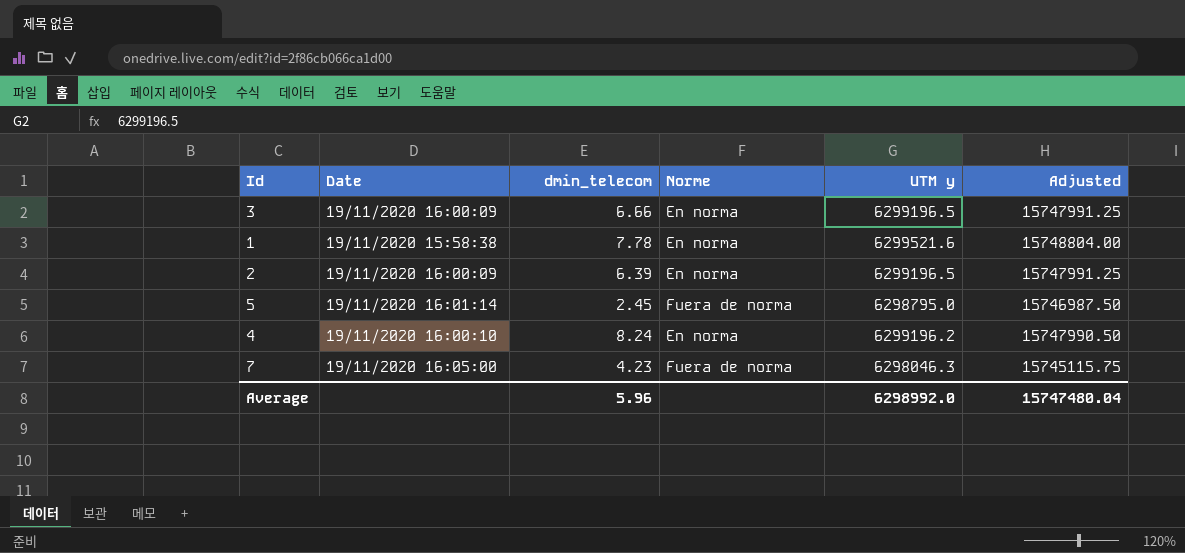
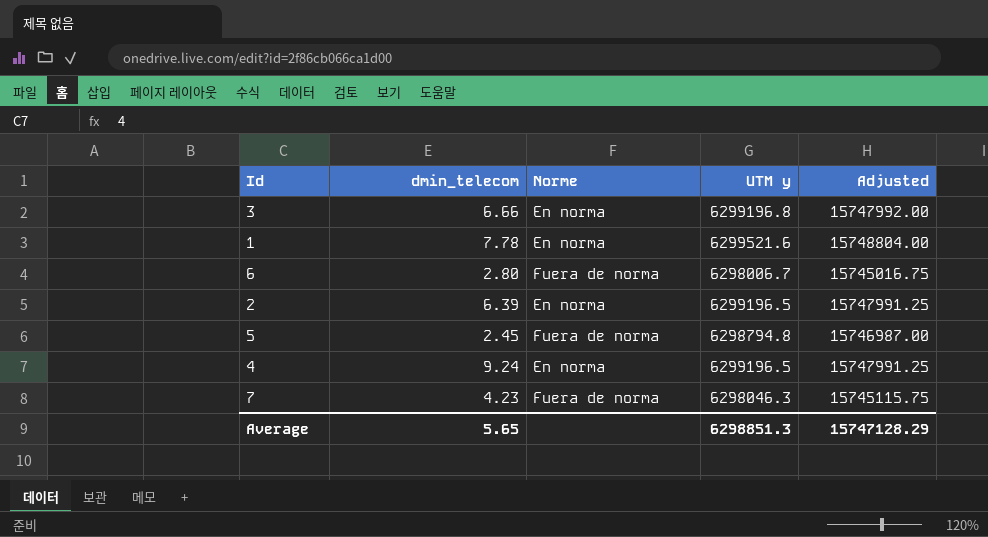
column Date | position: 2 -> none
3 | UTM y: 6299196.5 -> 6299196.8
3 | Adjusted: 15747991.25 -> 15747992.00
row 6: none -> 2.80 | Fuera de norma | 6298006.7 | 15745016.75
5 | UTM y: 6298795.0 -> 6298794.8
5 | Adjusted: 15746987.50 -> 15746987.00
4 | dmin_telecom: 8.24 -> 9.24
4 | UTM y: 6299196.2 -> 6299196.5
4 | Adjusted: 15747990.50 -> 15747991.25
Average | dmin_telecom: 5.96 -> 5.65
Average | UTM y: 6298992.0 -> 6298851.3
Average | Adjusted: 15747480.04 -> 15747128.29

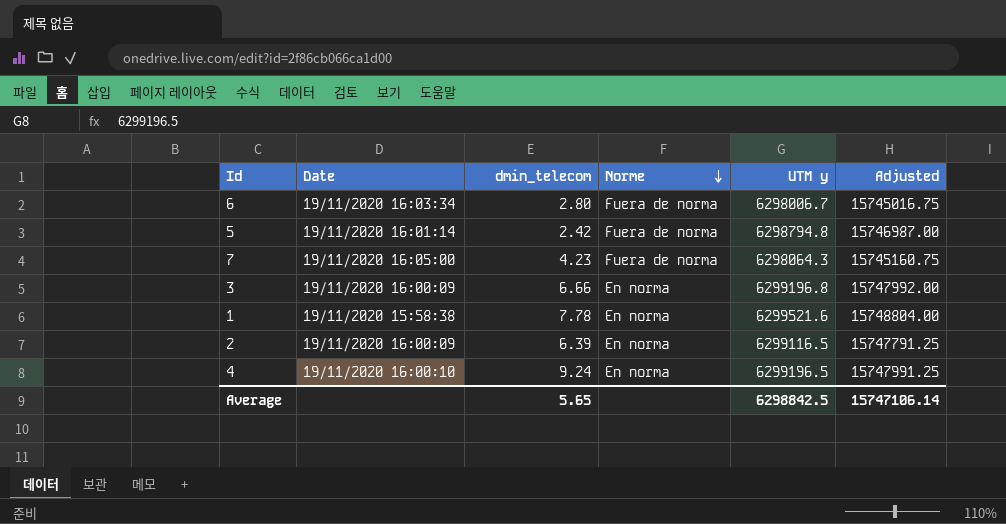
row order: none -> Norme descending
column Date | position: none -> 2
5 | dmin_telecom: 2.45 -> 2.42
7 | UTM y: 6298046.3 -> 6298064.3
7 | Adjusted: 15745115.75 -> 15745160.75
2 | UTM y: 6299196.5 -> 6299116.5
2 | Adjusted: 15747991.25 -> 15747791.25
Average | UTM y: 6298851.3 -> 6298842.5
Average | Adjusted: 15747128.29 -> 15747106.14

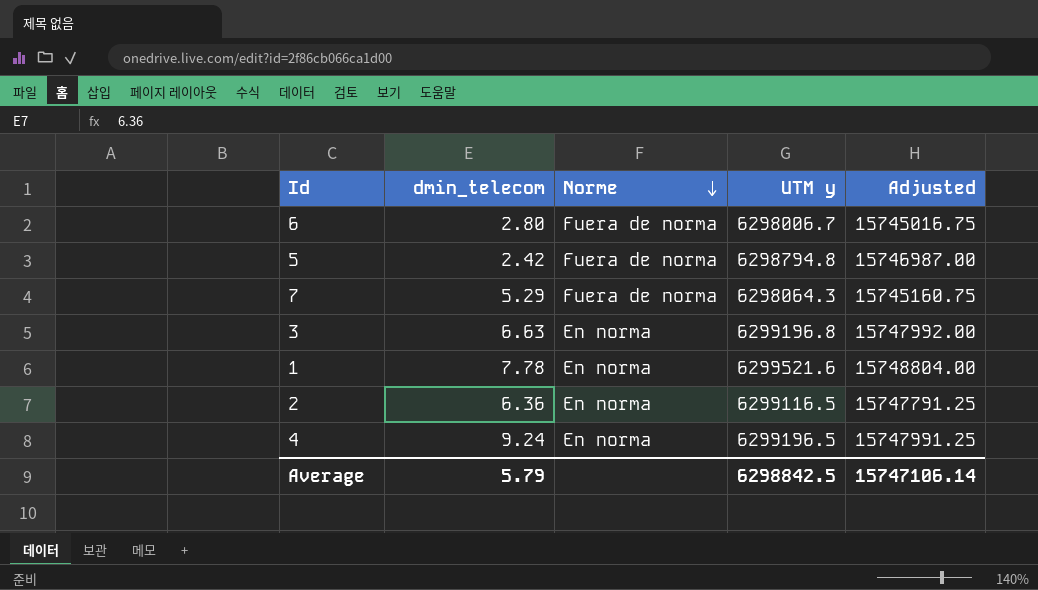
column Date | position: 2 -> none
7 | dmin_telecom: 4.23 -> 5.29
3 | dmin_telecom: 6.66 -> 6.63
2 | dmin_telecom: 6.39 -> 6.36
Average | dmin_telecom: 5.65 -> 5.79

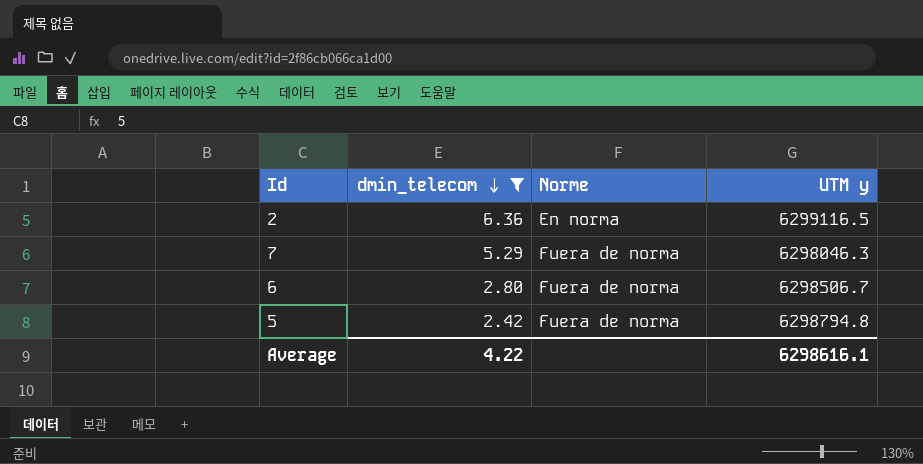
filter: none -> dmin_telecom <= 6.36
row order: Norme descending -> dmin_telecom descending
column Adjusted | formula: [UTM y] * 2.5 -> none
7 | UTM y: 6298064.3 -> 6298046.3
6 | UTM y: 6298006.7 -> 6298506.7
Average | dmin_telecom: 5.79 -> 4.22
Average | UTM y: 6298842.5 -> 6298616.1

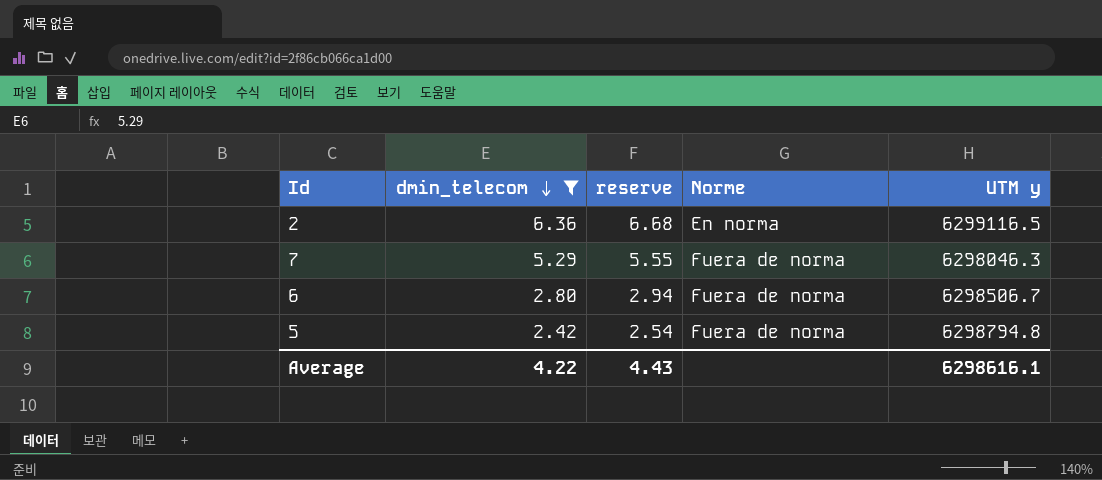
column reserve | formula: none -> [dmin_telecom] * 1.05

